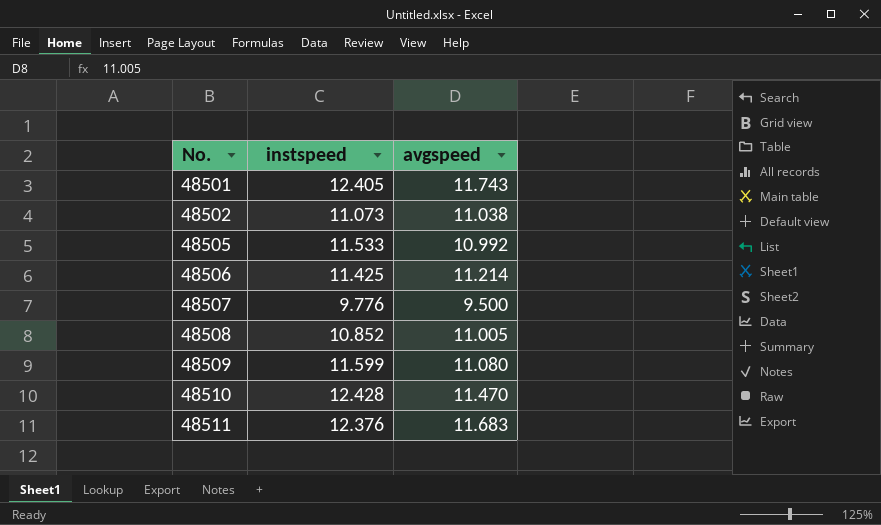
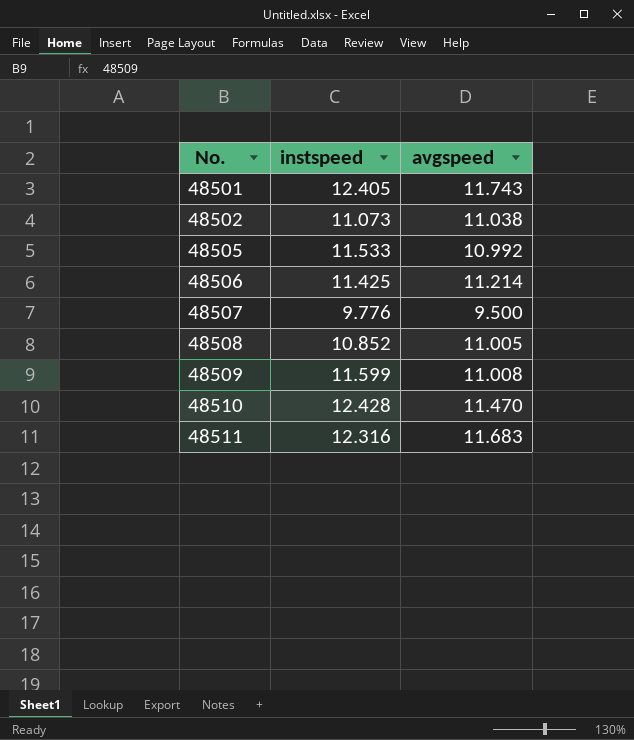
48509 | avgspeed: 11.080 -> 11.008
48511 | instspeed: 12.376 -> 12.316

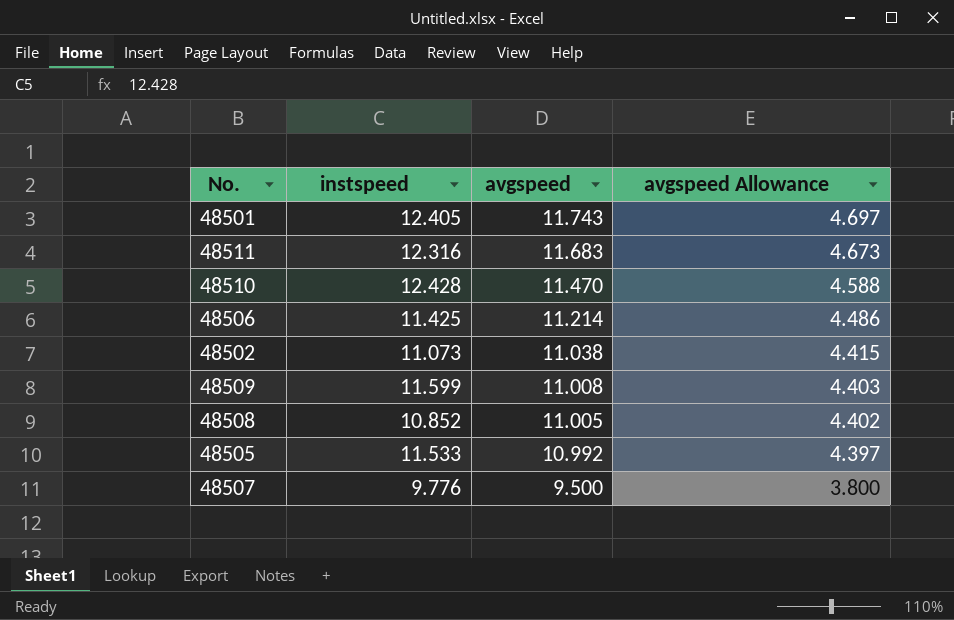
row order: No. ascending -> avgspeed descending
column avgspeed Allowance | formula: none -> [avgspeed] * 0.4

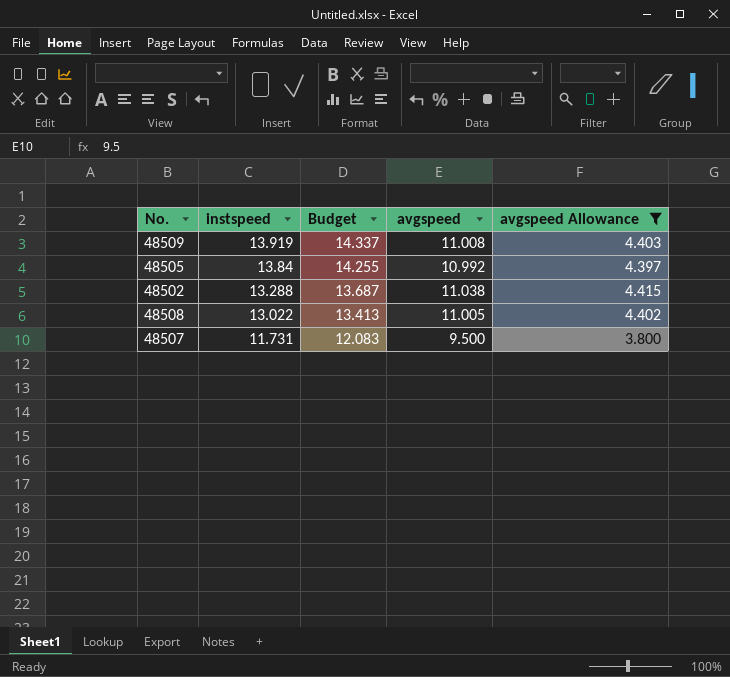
filter: none -> avgspeed Allowance <= 4.415
row order: avgspeed descending -> instspeed descending
column Budget | formula: none -> [instspeed] * 1.03
48509 | instspeed: 11.599 -> 13.919
48505 | instspeed: 11.533 -> 13.84
48502 | instspeed: 11.073 -> 13.288
48508 | instspeed: 10.852 -> 13.022
48507 | instspeed: 9.776 -> 11.731

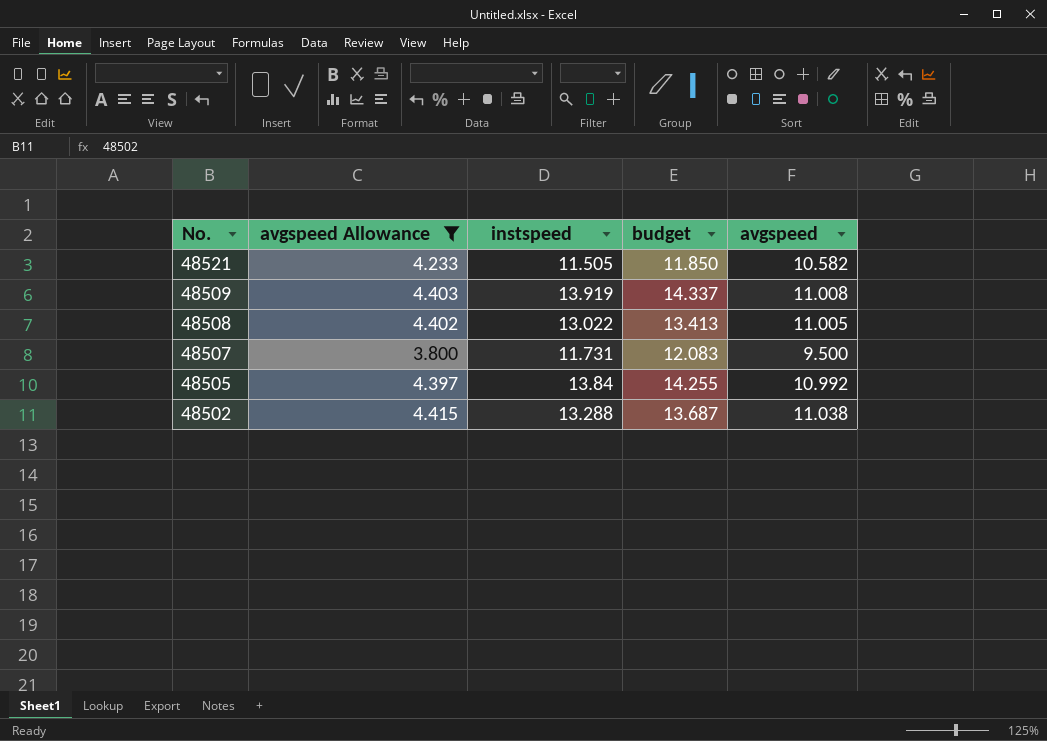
row order: instspeed descending -> No. descending
column avgspeed Allowance | position: 5 -> 2
column name: Budget -> budget
row 48521: none -> 4.233 | 11.505 | 11.850 | 10.582

